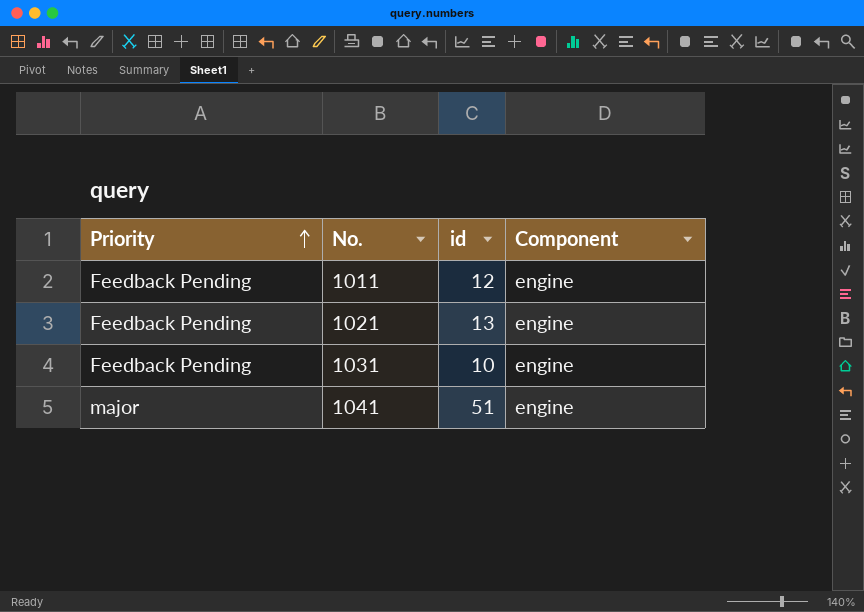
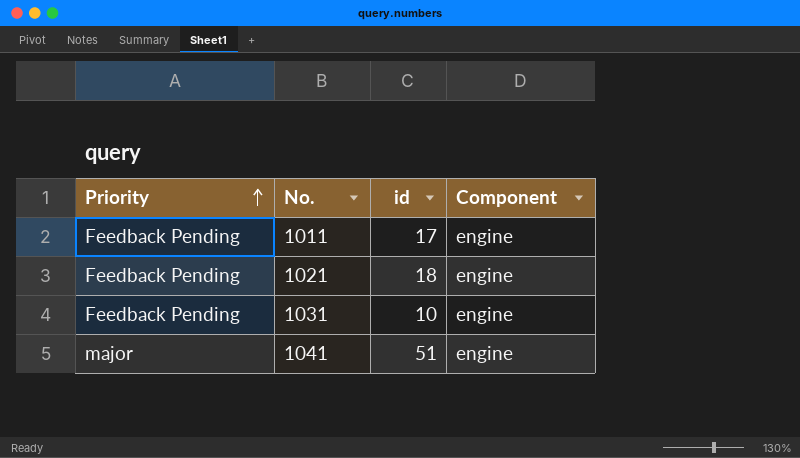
1011 | id: 12 -> 17
1021 | id: 13 -> 18

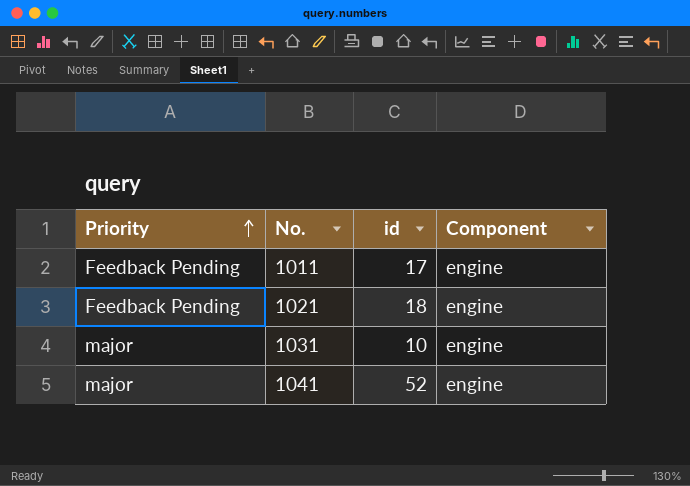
1031 | Priority: Feedback Pending -> major
1041 | id: 51 -> 52

